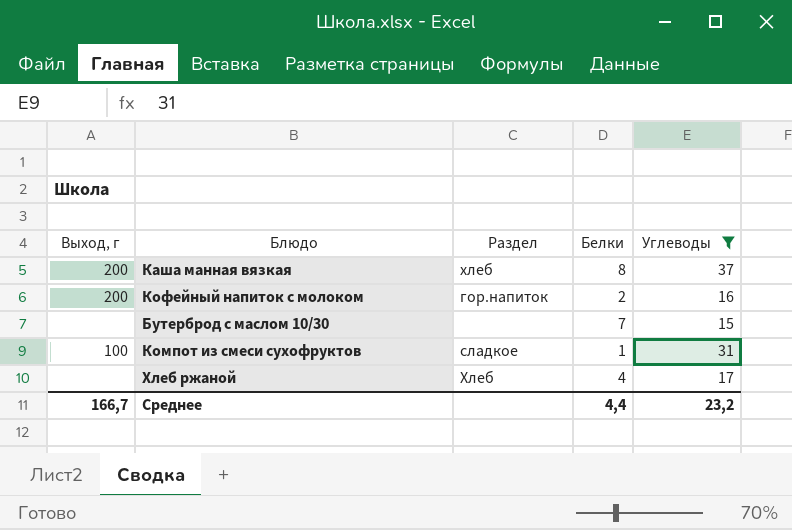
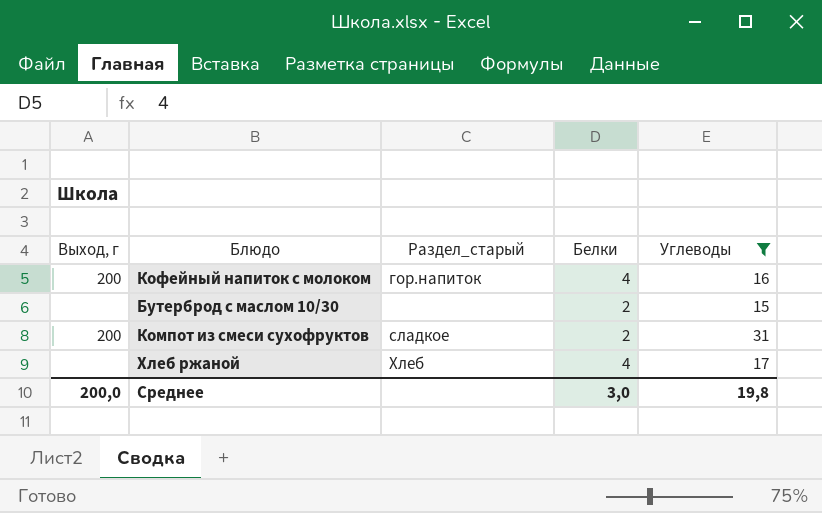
column name: Раздел -> Раздел_старый
row Каша манная вязкая: 200 | хлеб | 8 | 37 -> none
Кофейный напиток с молоком | Белки: 2 -> 4
Бутерброд с маслом 10/30 | Белки: 7 -> 2
Компот из смеси сухофруктов | Выход, г: 100 -> 200
Компот из смеси сухофруктов | Белки: 1 -> 2
Среднее | Выход, г: 166,7 -> 200,0
Среднее | Белки: 4,4 -> 3,0
Среднее | Углеводы: 23,2 -> 19,8

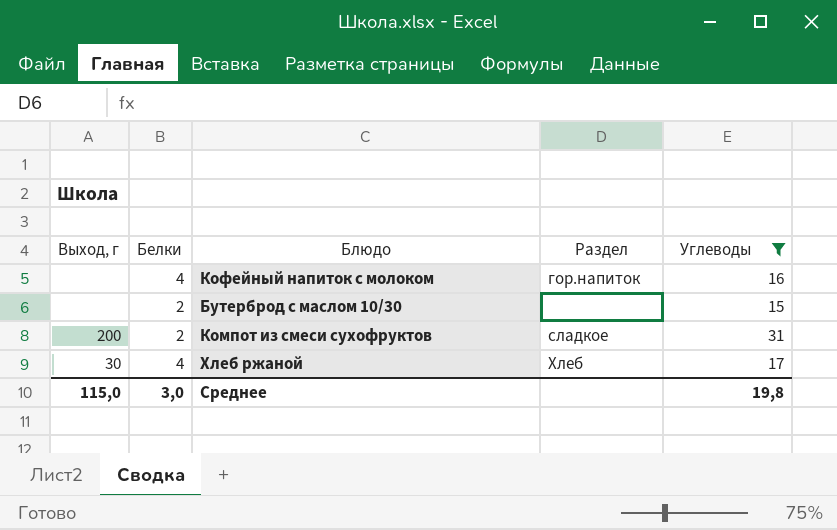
column Белки | position: 4 -> 2
column name: Раздел_старый -> Раздел
Кофейный напиток с молоком | Выход, г: 200 -> none
Хлеб ржаной | Выход, г: none -> 30
Среднее | Выход, г: 200,0 -> 115,0

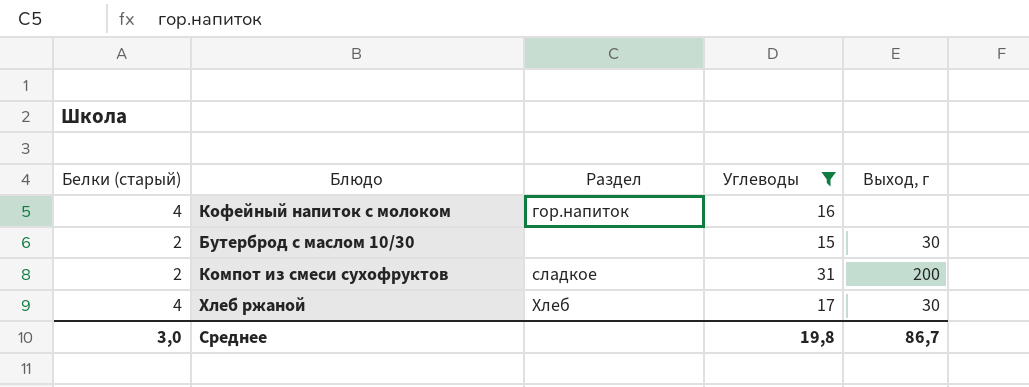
column name: Белки -> Белки (старый)
column Выход, г | position: 1 -> 5
Бутерброд с маслом 10/30 | Выход, г: none -> 30
Среднее | Выход, г: 115,0 -> 86,7

